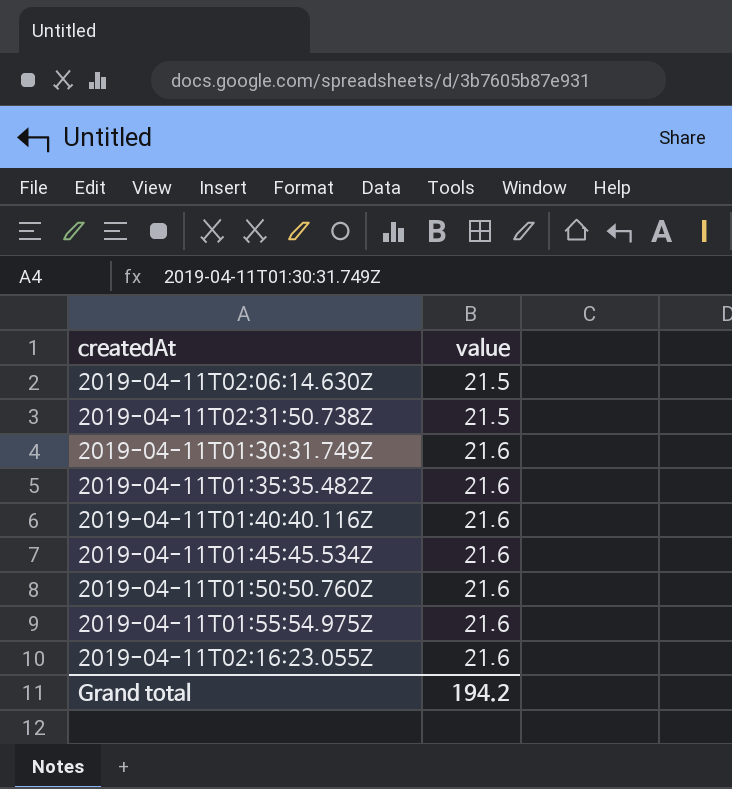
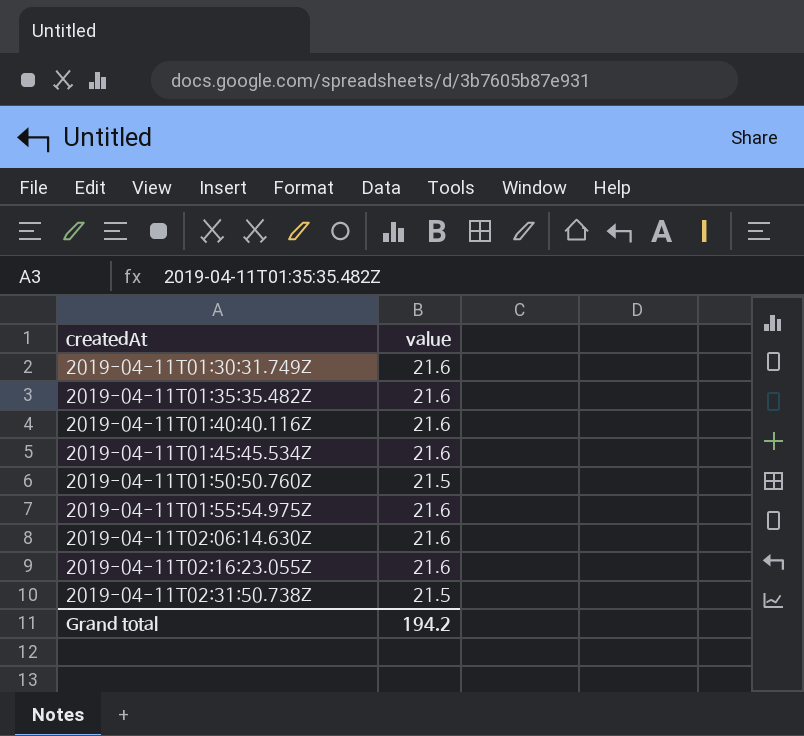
row order: value ascending -> createdAt ascending
2019-04-11T01:50:50.760Z | value: 21.6 -> 21.5
2019-04-11T02:06:14.630Z | value: 21.5 -> 21.6

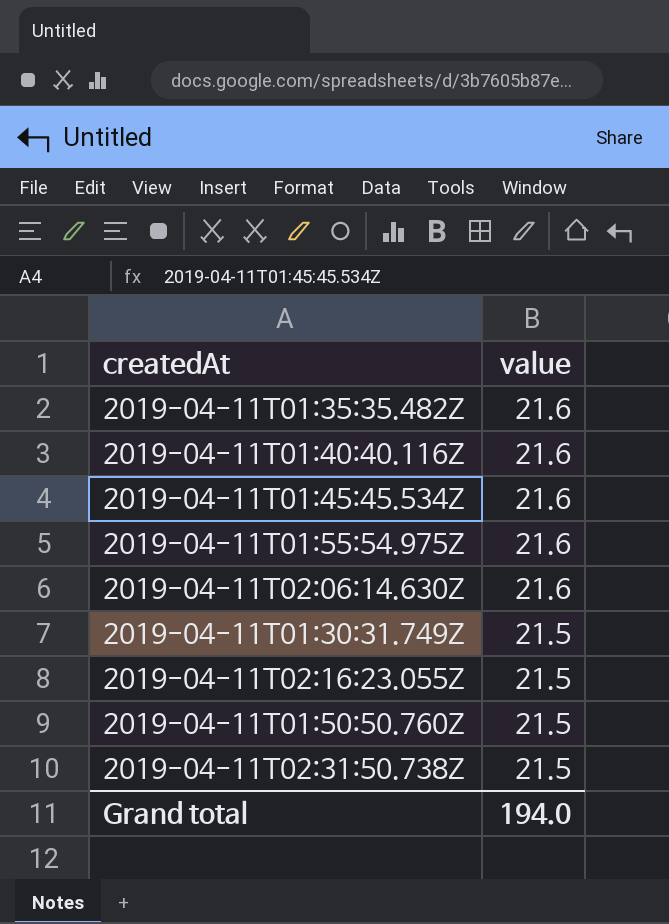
row order: createdAt ascending -> value descending
2019-04-11T01:30:31.749Z | value: 21.6 -> 21.5
2019-04-11T02:16:23.055Z | value: 21.6 -> 21.5
Grand total | value: 194.2 -> 194.0

